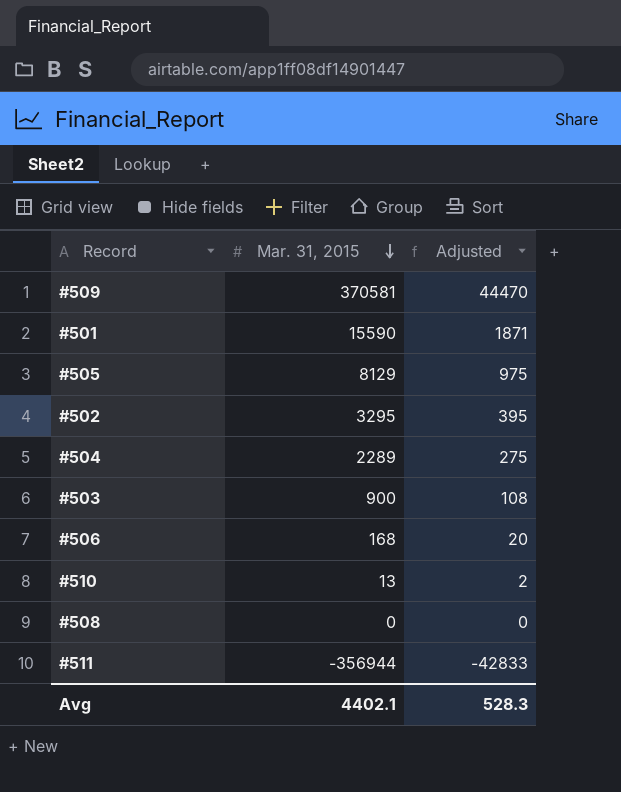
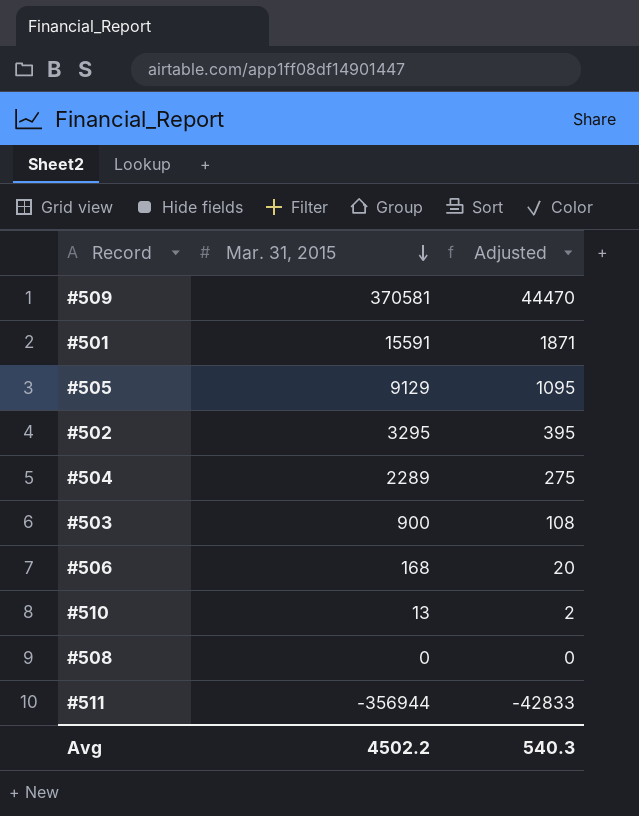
#501 | Mar. 31, 2015: 15590 -> 15591
#505 | Mar. 31, 2015: 8129 -> 9129
#505 | Adjusted: 975 -> 1095
Avg | Mar. 31, 2015: 4402.1 -> 4502.2
Avg | Adjusted: 528.3 -> 540.3

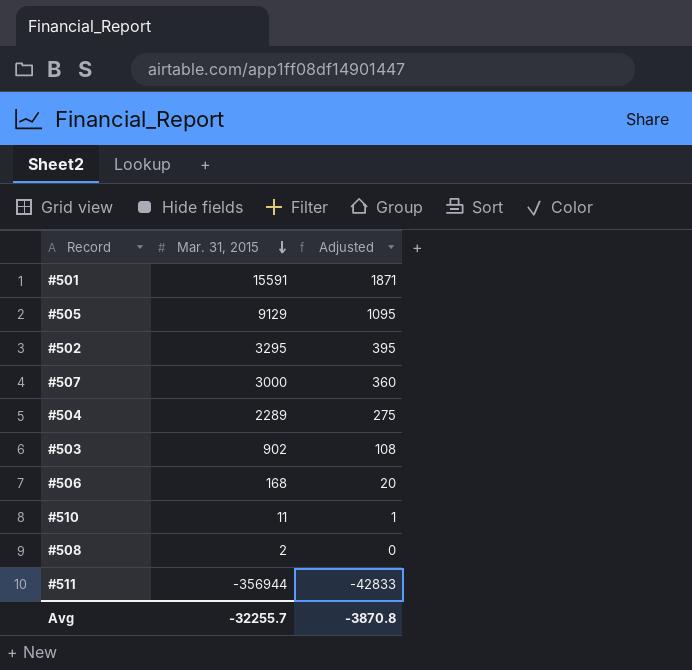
row #509: 370581 | 44470 -> none
row #507: none -> 3000 | 360
#503 | Mar. 31, 2015: 900 -> 902
#510 | Mar. 31, 2015: 13 -> 11
#510 | Adjusted: 2 -> 1
#508 | Mar. 31, 2015: 0 -> 2
Avg | Mar. 31, 2015: 4502.2 -> -32255.7
Avg | Adjusted: 540.3 -> -3870.8

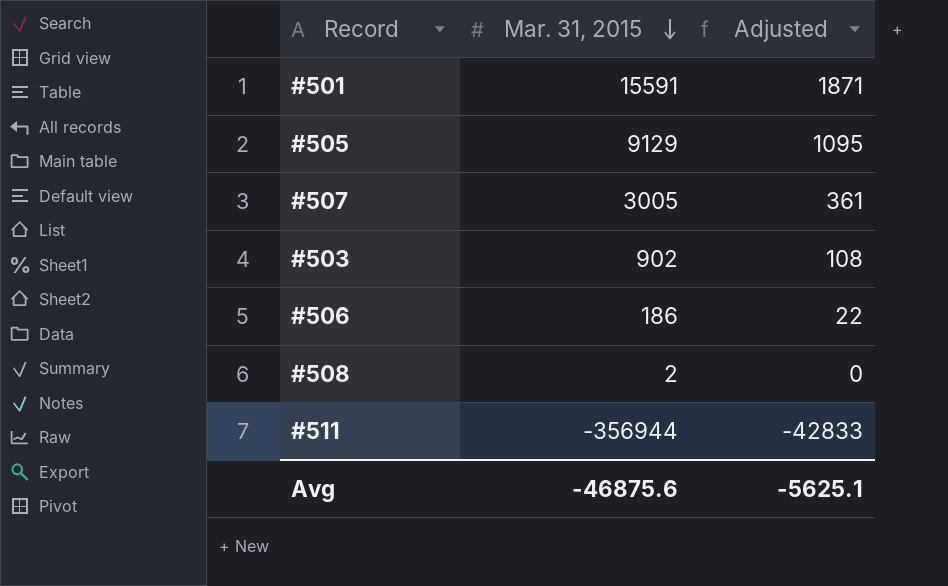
row #502: 3295 | 395 -> none
row #504: 2289 | 275 -> none
row #510: 11 | 1 -> none
#507 | Mar. 31, 2015: 3000 -> 3005
#507 | Adjusted: 360 -> 361
#506 | Mar. 31, 2015: 168 -> 186
#506 | Adjusted: 20 -> 22
Avg | Mar. 31, 2015: -32255.7 -> -46875.6
Avg | Adjusted: -3870.8 -> -5625.1

